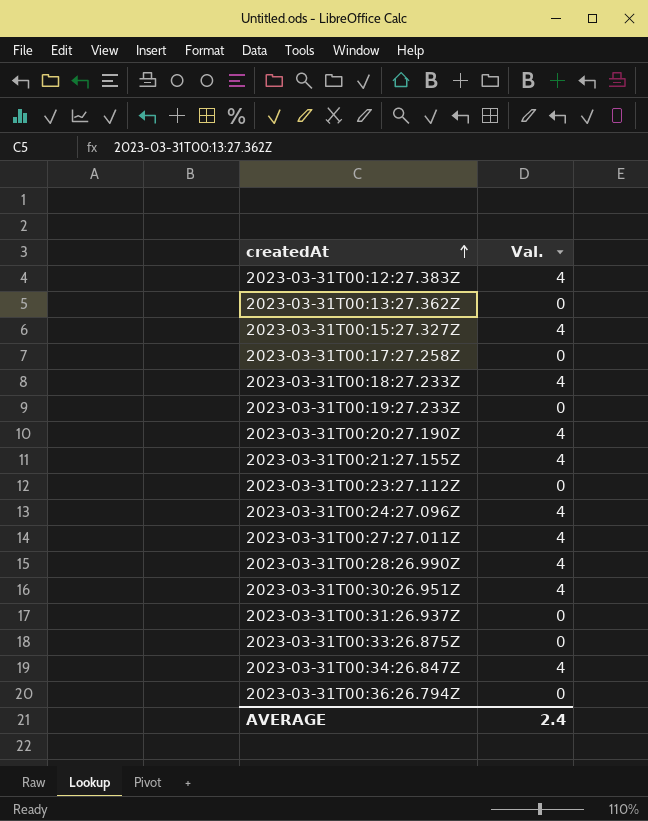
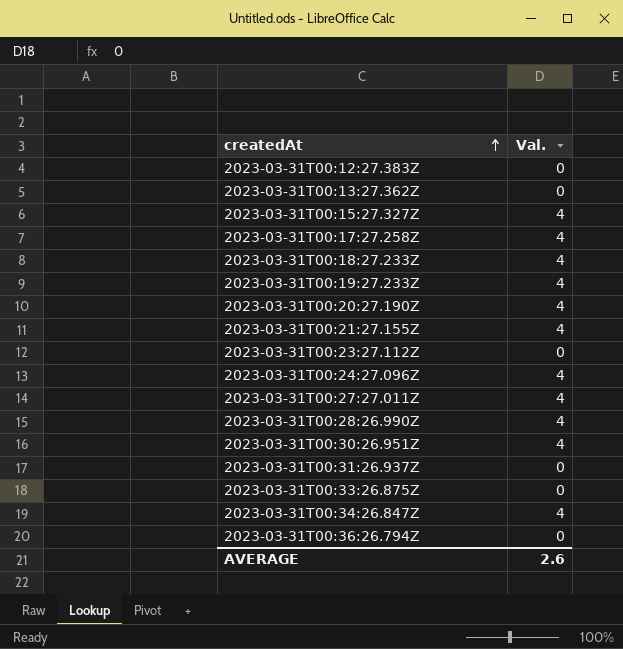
2023-03-31T00:12:27.383Z | Val.: 4 -> 0
2023-03-31T00:17:27.258Z | Val.: 0 -> 4
2023-03-31T00:19:27.233Z | Val.: 0 -> 4
AVERAGE | Val.: 2.4 -> 2.6

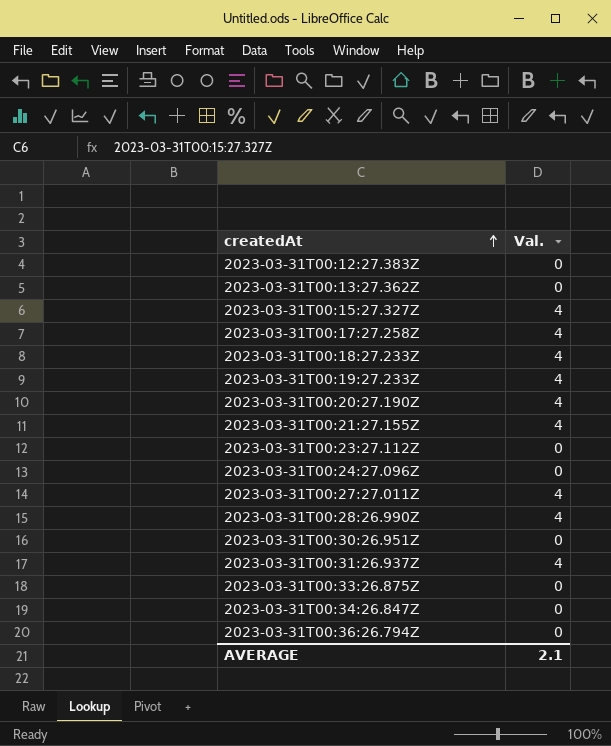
2023-03-31T00:24:27.096Z | Val.: 4 -> 0
2023-03-31T00:30:26.951Z | Val.: 4 -> 0
2023-03-31T00:31:26.937Z | Val.: 0 -> 4
2023-03-31T00:34:26.847Z | Val.: 4 -> 0
AVERAGE | Val.: 2.6 -> 2.1

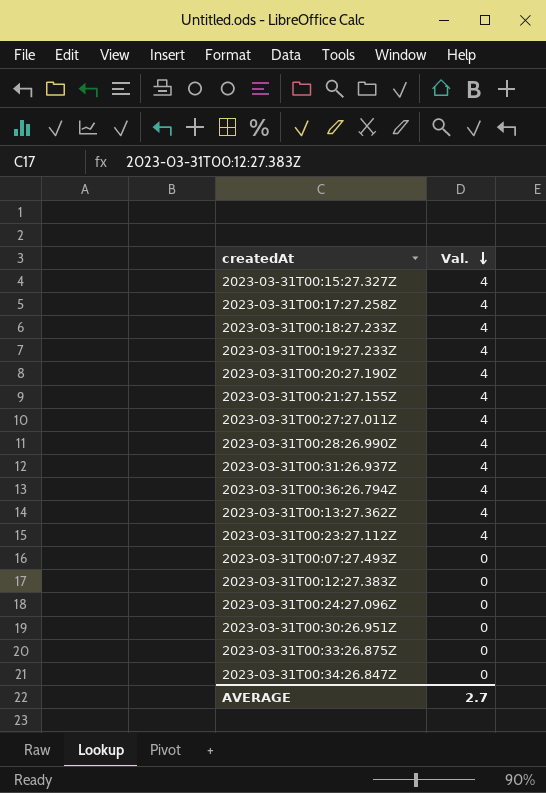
row order: createdAt ascending -> Val. descending
2023-03-31T00:36:26.794Z | Val.: 0 -> 4
2023-03-31T00:13:27.362Z | Val.: 0 -> 4
2023-03-31T00:23:27.112Z | Val.: 0 -> 4
row 2023-03-31T00:07:27.493Z: none -> 0
AVERAGE | Val.: 2.1 -> 2.7

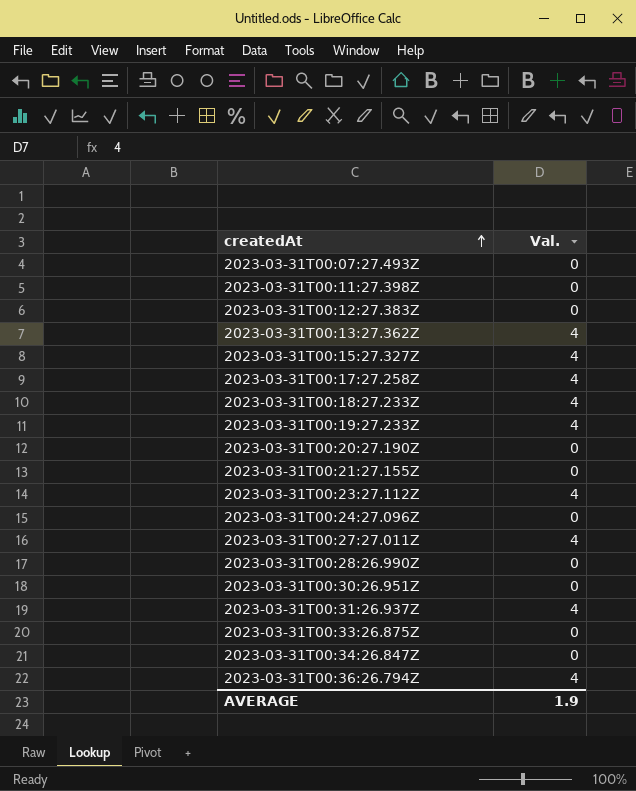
row order: Val. descending -> createdAt ascending
row 2023-03-31T00:11:27.398Z: none -> 0
2023-03-31T00:20:27.190Z | Val.: 4 -> 0
2023-03-31T00:21:27.155Z | Val.: 4 -> 0
2023-03-31T00:28:26.990Z | Val.: 4 -> 0
AVERAGE | Val.: 2.7 -> 1.9

